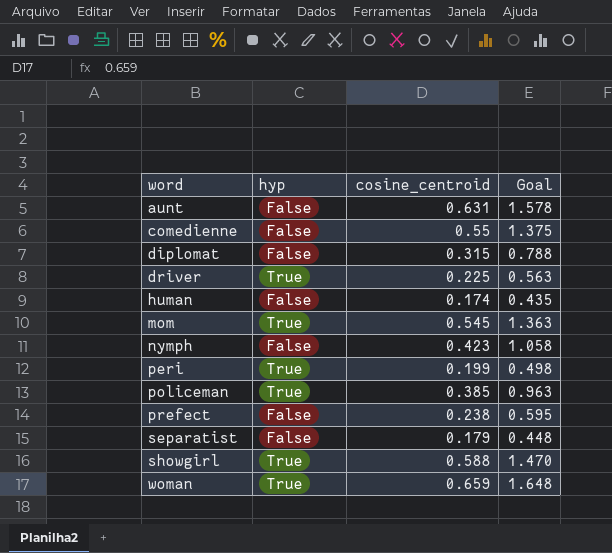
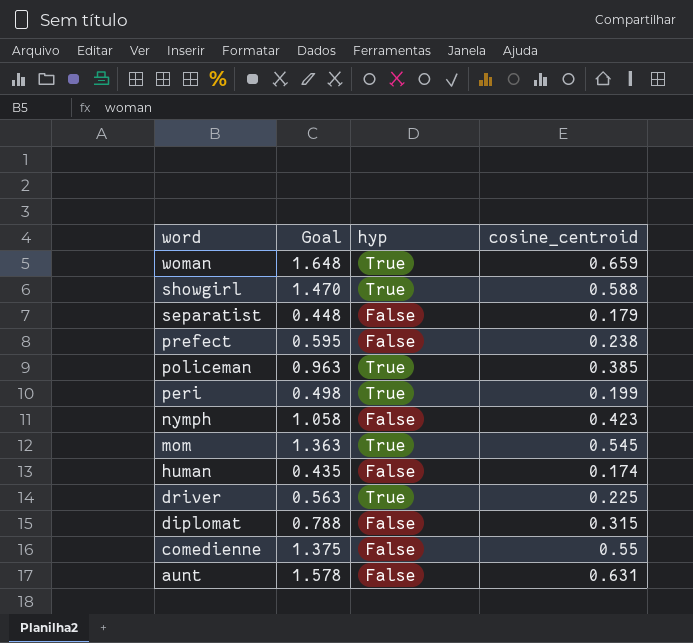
row order: word ascending -> word descending
column Goal | position: 4 -> 2

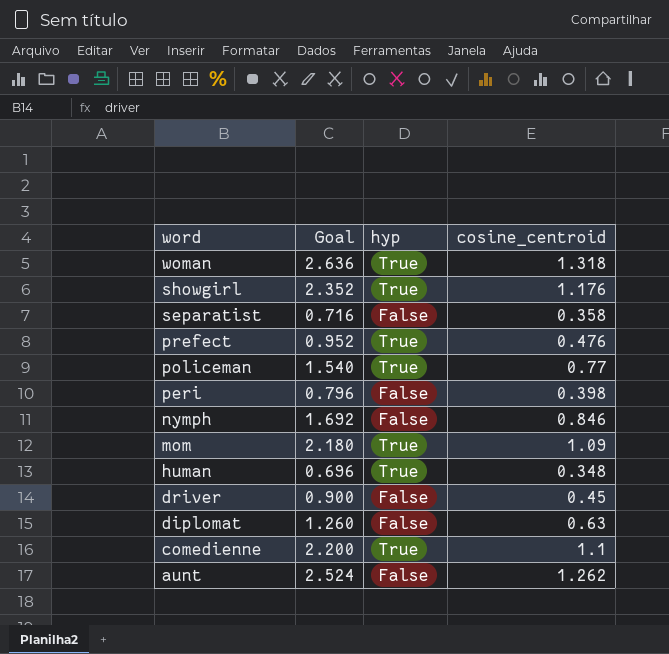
column Goal | formula: [cosine_centroid] * 2.5 -> [cosine_centroid] * 2
woman | cosine_centroid: 0.659 -> 1.318
showgirl | cosine_centroid: 0.588 -> 1.176
separatist | cosine_centroid: 0.179 -> 0.358
prefect | hyp: False -> True
prefect | cosine_centroid: 0.238 -> 0.476
policeman | cosine_centroid: 0.385 -> 0.77
peri | hyp: True -> False
peri | cosine_centroid: 0.199 -> 0.398
nymph | cosine_centroid: 0.423 -> 0.846
mom | cosine_centroid: 0.545 -> 1.09
human | hyp: False -> True
human | cosine_centroid: 0.174 -> 0.348
driver | hyp: True -> False
driver | cosine_centroid: 0.225 -> 0.45
diplomat | cosine_centroid: 0.315 -> 0.63
comedienne | hyp: False -> True
comedienne | cosine_centroid: 0.55 -> 1.1
aunt | cosine_centroid: 0.631 -> 1.262

